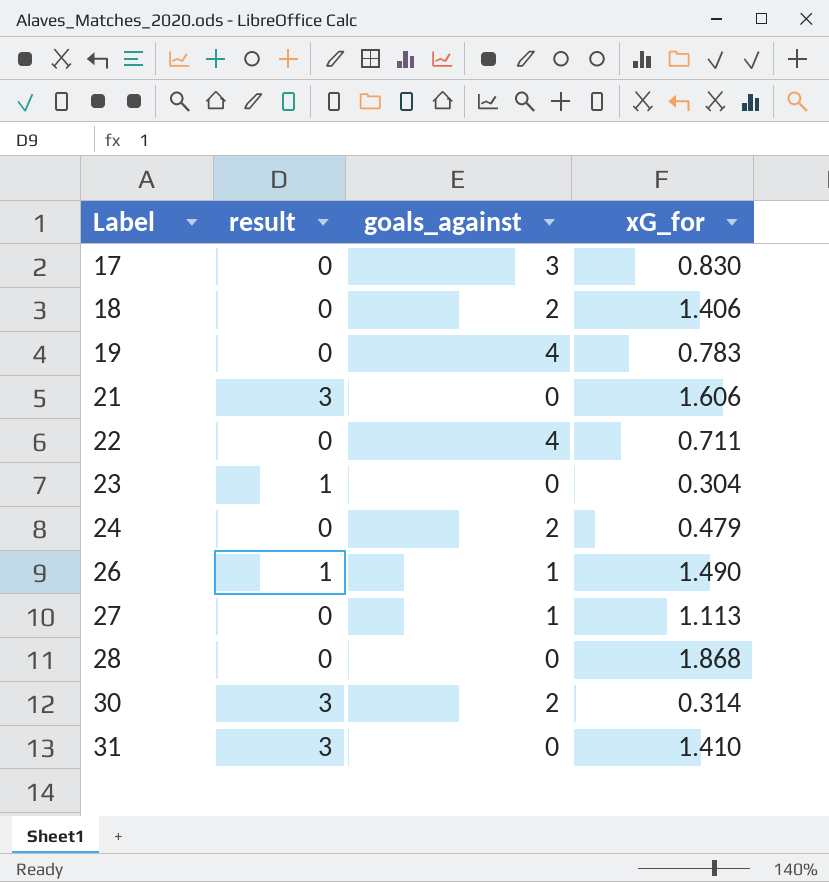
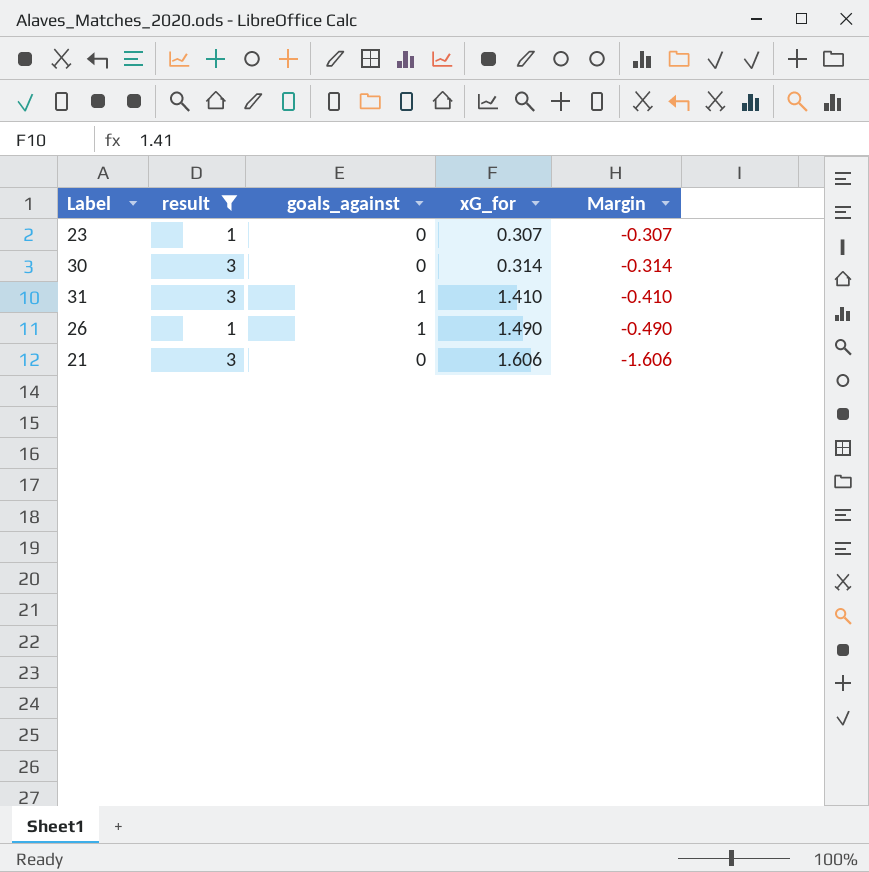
filter: none -> result != 0
row order: Label ascending -> xG_for ascending
column Margin | formula: none -> [goals_against] - [xG_for]
23 | xG_for: 0.304 -> 0.307
30 | goals_against: 2 -> 0
31 | goals_against: 0 -> 1

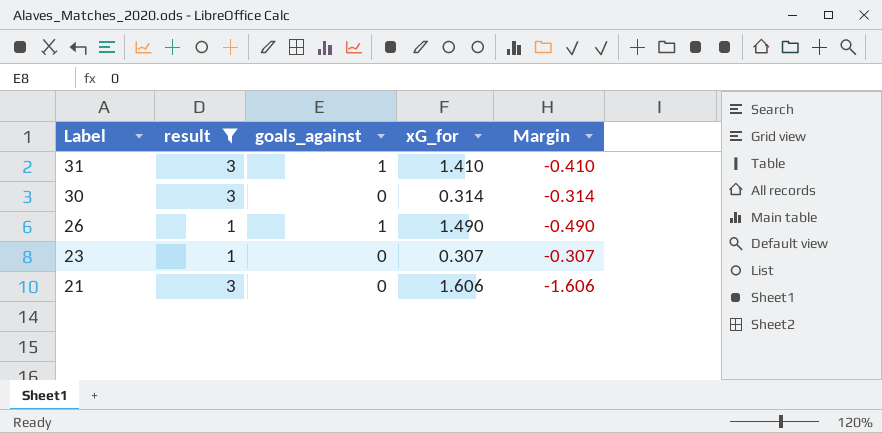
row order: xG_for ascending -> Label descending

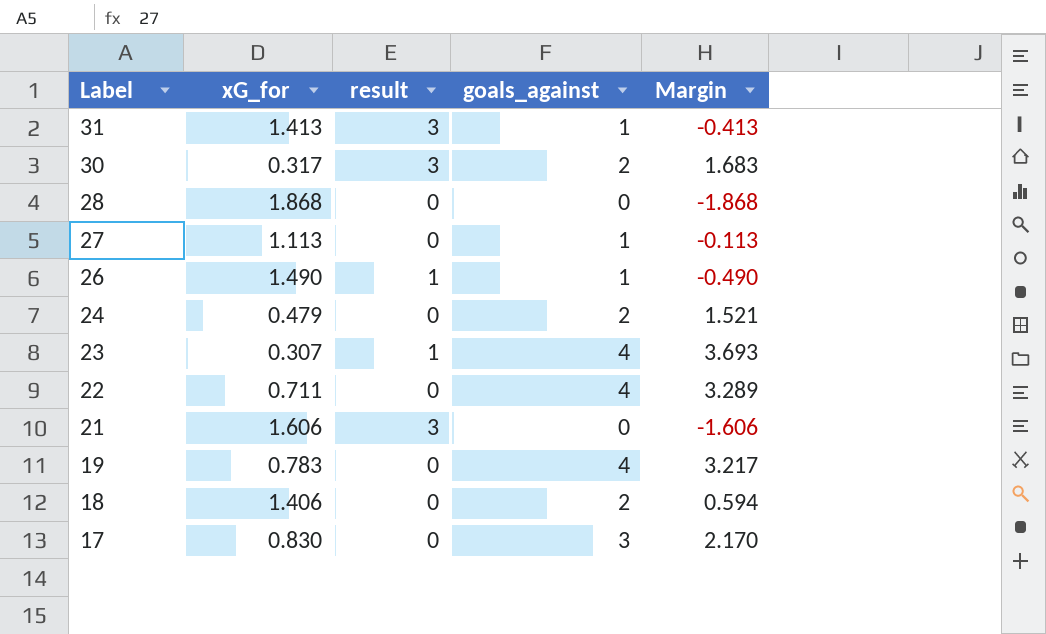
filter: result != 0 -> none
column xG_for | position: 4 -> 2
31 | xG_for: 1.410 -> 1.413
31 | Margin: -0.410 -> -0.413
30 | xG_for: 0.314 -> 0.317
30 | goals_against: 0 -> 2
30 | Margin: -0.314 -> 1.683
23 | goals_against: 0 -> 4
23 | Margin: -0.307 -> 3.693

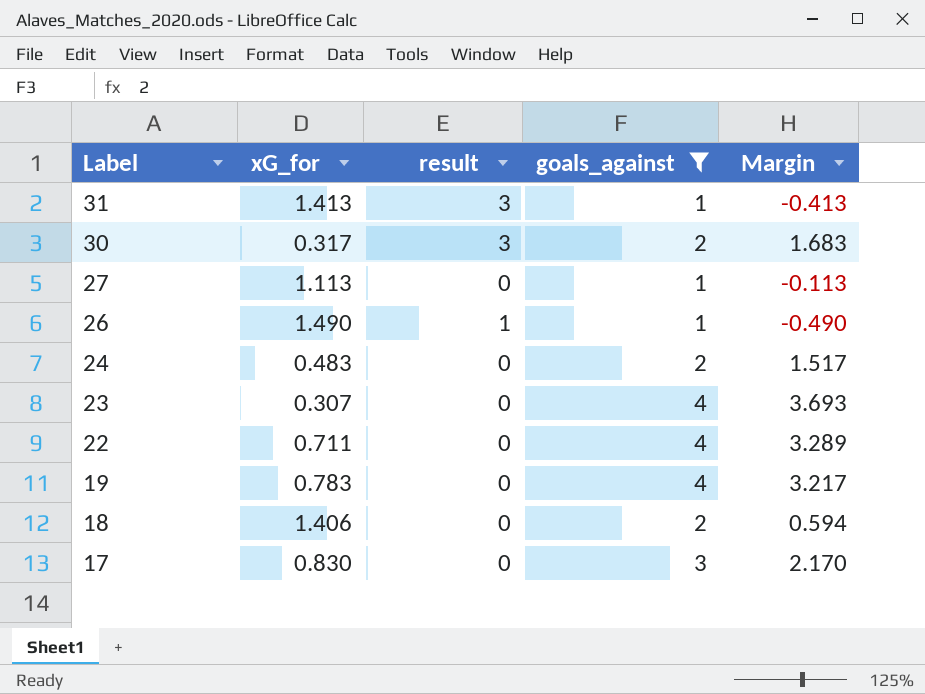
filter: none -> goals_against != 0
24 | xG_for: 0.479 -> 0.483
24 | Margin: 1.521 -> 1.517
23 | result: 1 -> 0

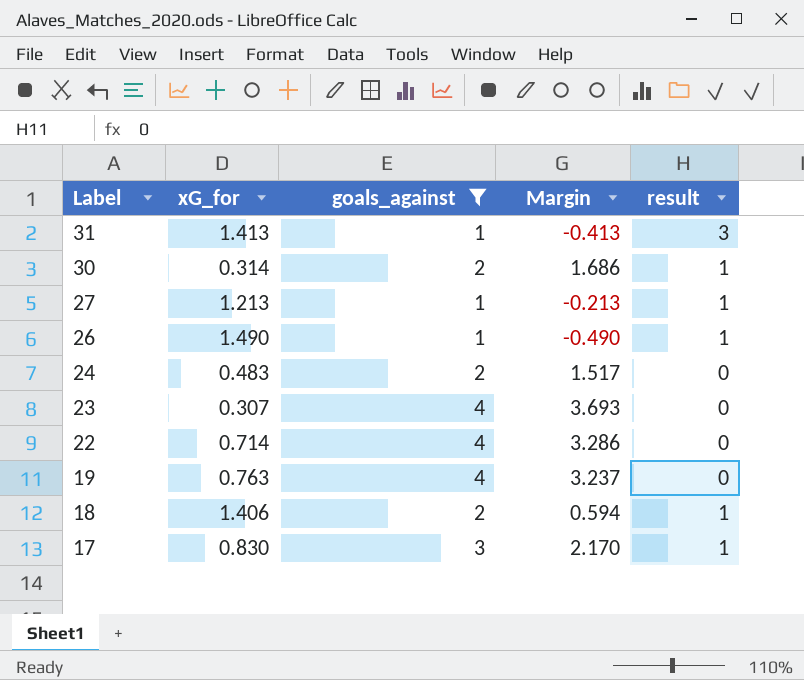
column result | position: 3 -> 5
30 | xG_for: 0.317 -> 0.314
30 | Margin: 1.683 -> 1.686
30 | result: 3 -> 1
27 | xG_for: 1.113 -> 1.213
27 | Margin: -0.113 -> -0.213
27 | result: 0 -> 1
22 | xG_for: 0.711 -> 0.714
22 | Margin: 3.289 -> 3.286
19 | xG_for: 0.783 -> 0.763
19 | Margin: 3.217 -> 3.237
18 | result: 0 -> 1
17 | result: 0 -> 1

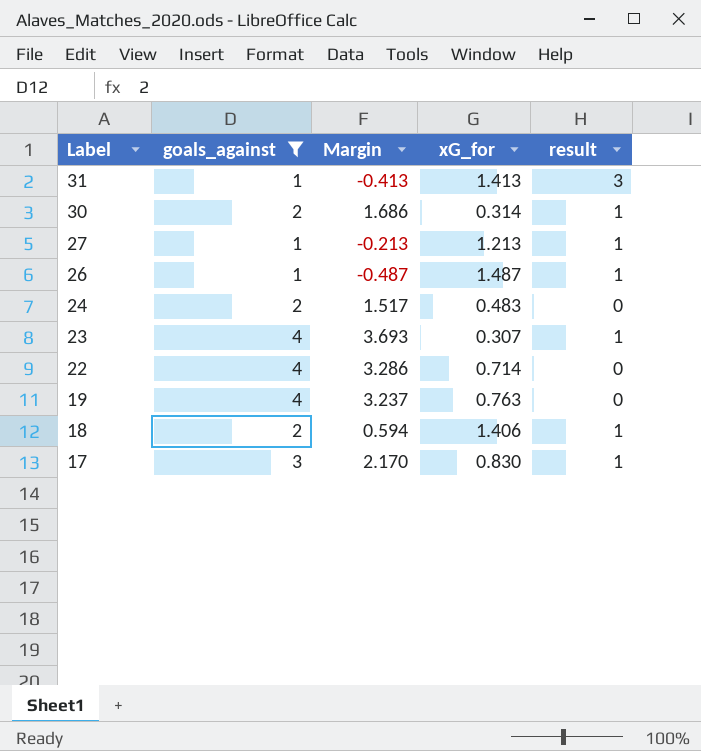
column xG_for | position: 2 -> 4
26 | Margin: -0.490 -> -0.487
26 | xG_for: 1.490 -> 1.487
23 | result: 0 -> 1

